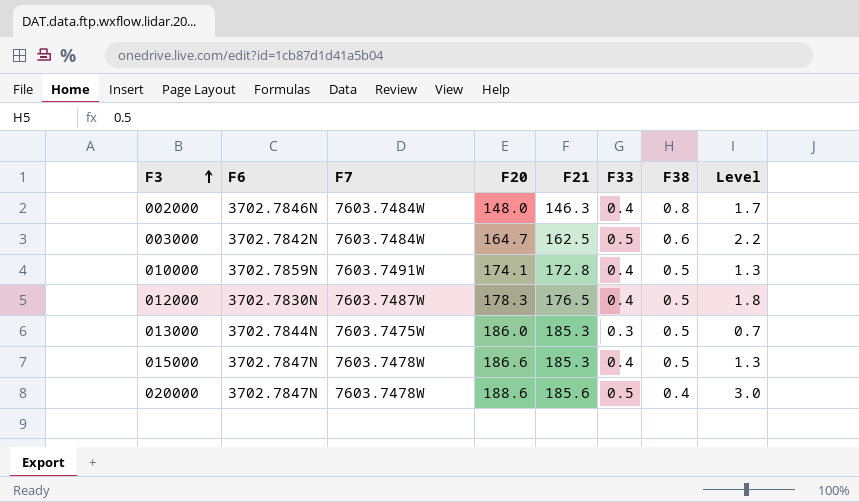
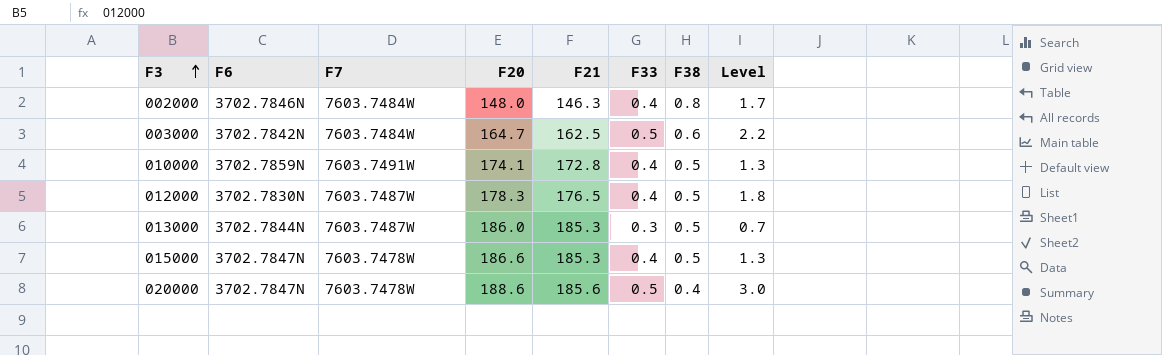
013000 | F7: 7603.7475W -> 7603.7487W

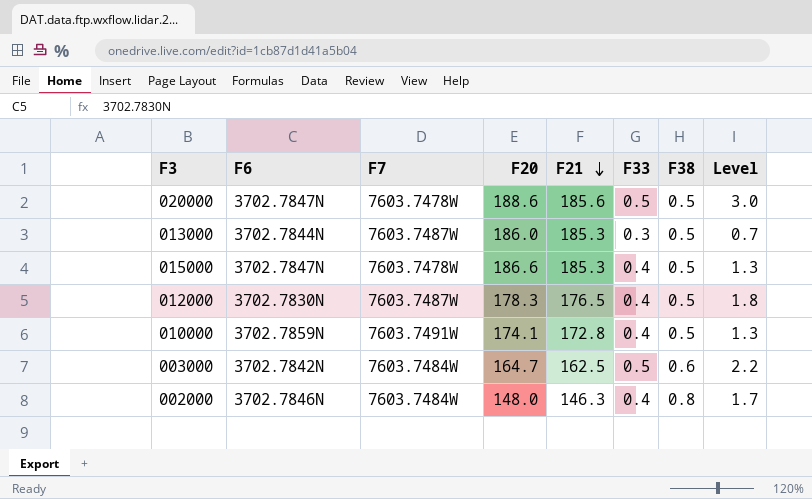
row order: F3 ascending -> F21 descending
020000 | F38: 0.4 -> 0.5

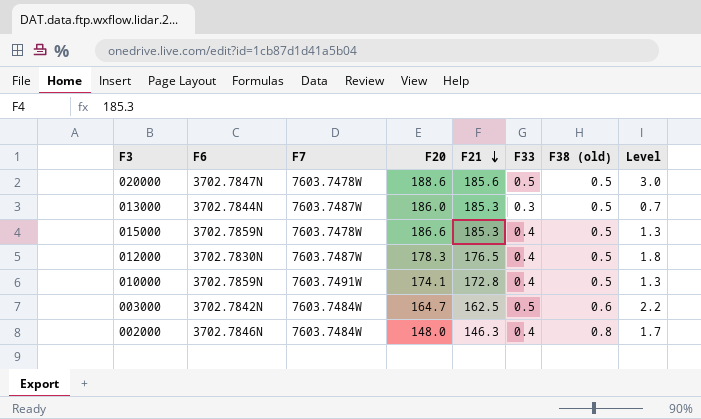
column name: F38 -> F38 (old)
015000 | F6: 3702.7847N -> 3702.7859N

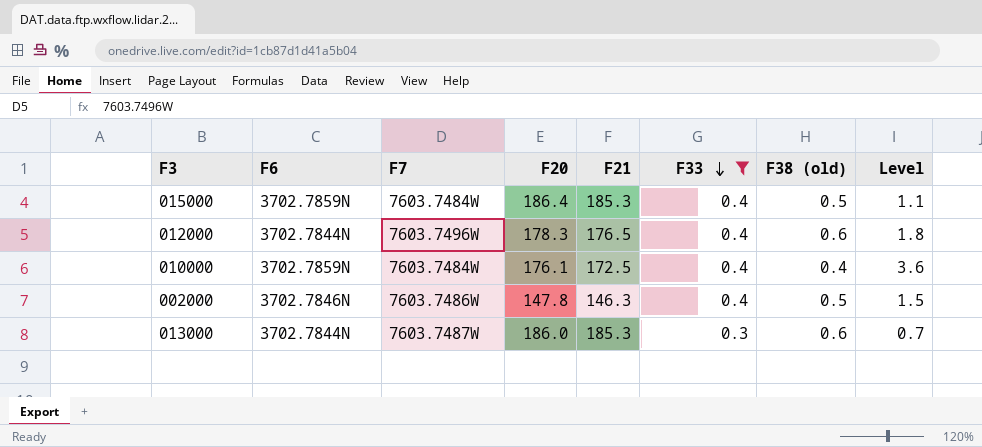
filter: none -> F33 != 0.5
row order: F21 descending -> F33 descending
015000 | F7: 7603.7478W -> 7603.7484W
015000 | F20: 186.6 -> 186.4
015000 | Level: 1.3 -> 1.1
012000 | F6: 3702.7830N -> 3702.7844N
012000 | F7: 7603.7487W -> 7603.7496W
012000 | F38 (old): 0.5 -> 0.6
010000 | F7: 7603.7491W -> 7603.7484W
010000 | F20: 174.1 -> 176.1
010000 | F21: 172.8 -> 172.5
010000 | F38 (old): 0.5 -> 0.4
010000 | Level: 1.3 -> 3.6
002000 | F7: 7603.7484W -> 7603.7486W
002000 | F20: 148.0 -> 147.8
002000 | F38 (old): 0.8 -> 0.5
002000 | Level: 1.7 -> 1.5
013000 | F38 (old): 0.5 -> 0.6

